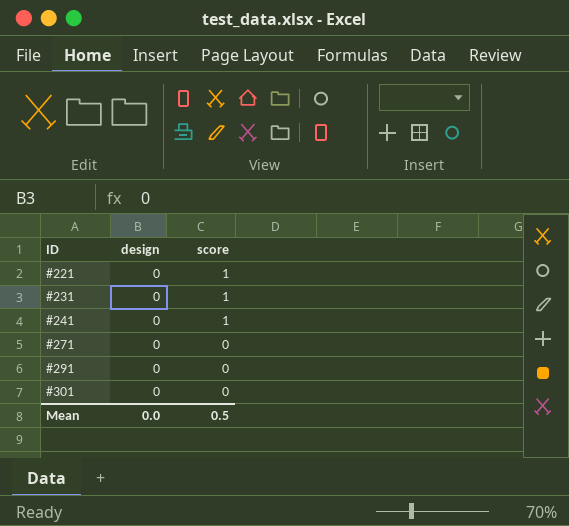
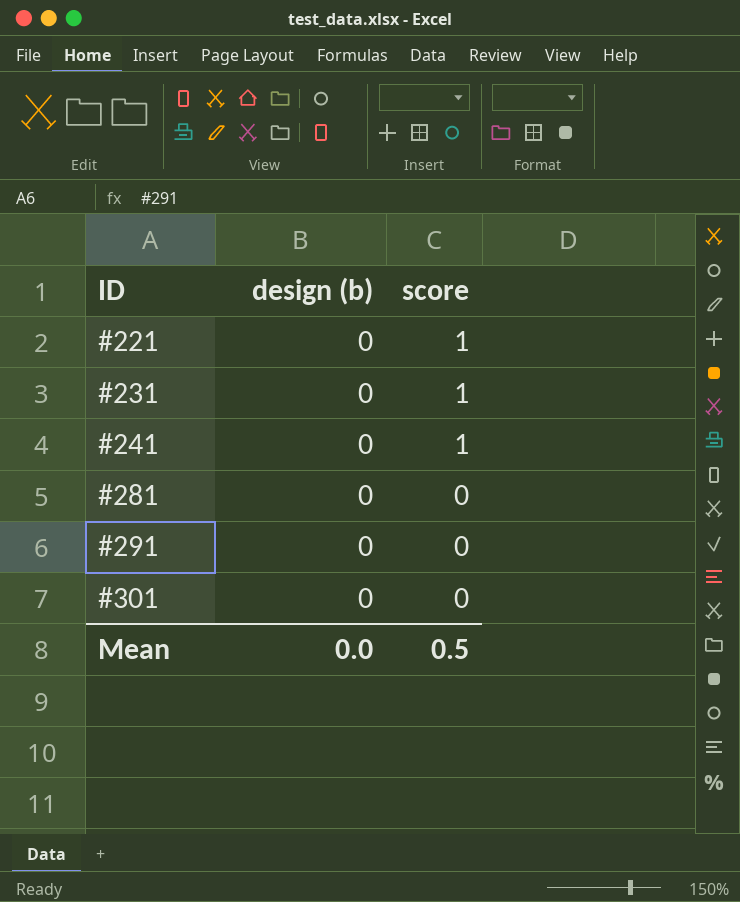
column name: design -> design (b)
row #271: 0 | 0 -> none
row #281: none -> 0 | 0

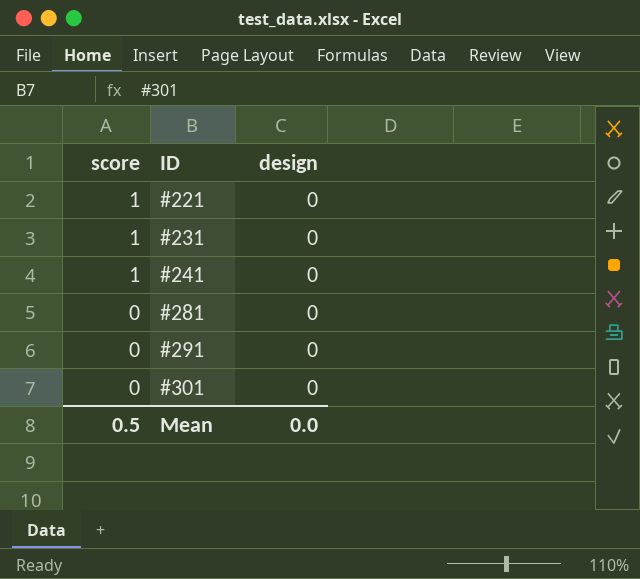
column score | position: 3 -> 1
column name: design (b) -> design

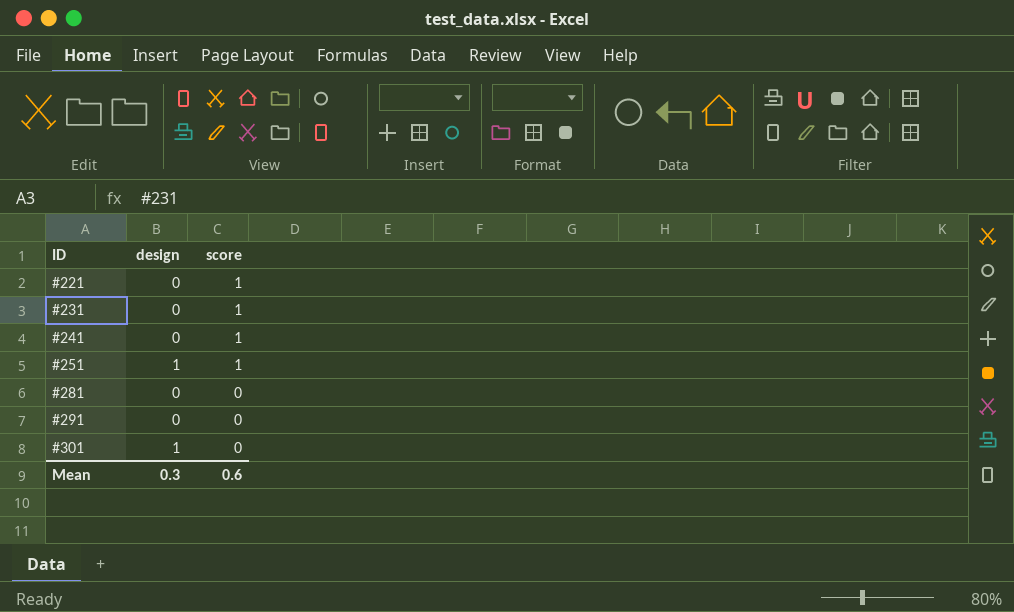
column score | position: 1 -> 3
row #251: none -> 1 | 1
#301 | design: 0 -> 1
Mean | design: 0.0 -> 0.3
Mean | score: 0.5 -> 0.6

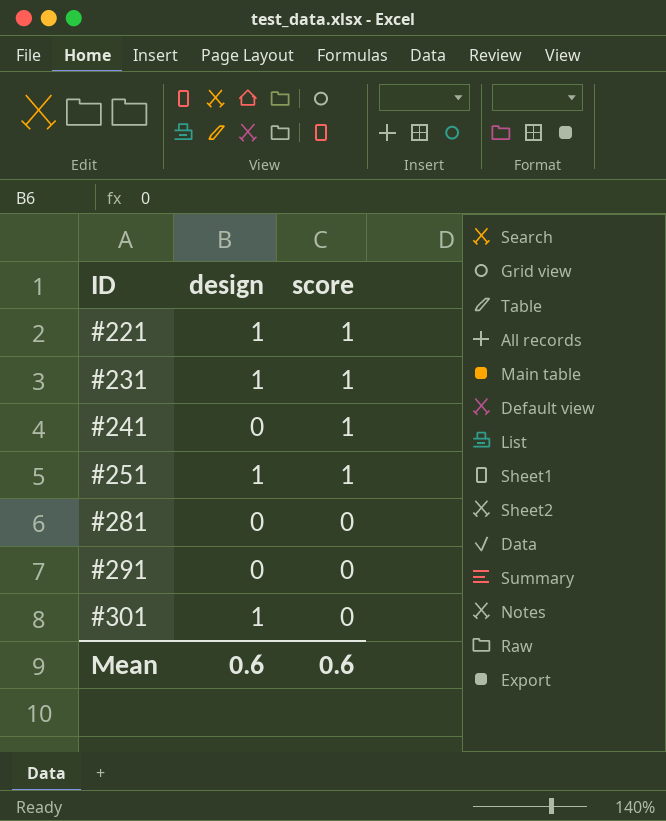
#221 | design: 0 -> 1
#231 | design: 0 -> 1
Mean | design: 0.3 -> 0.6

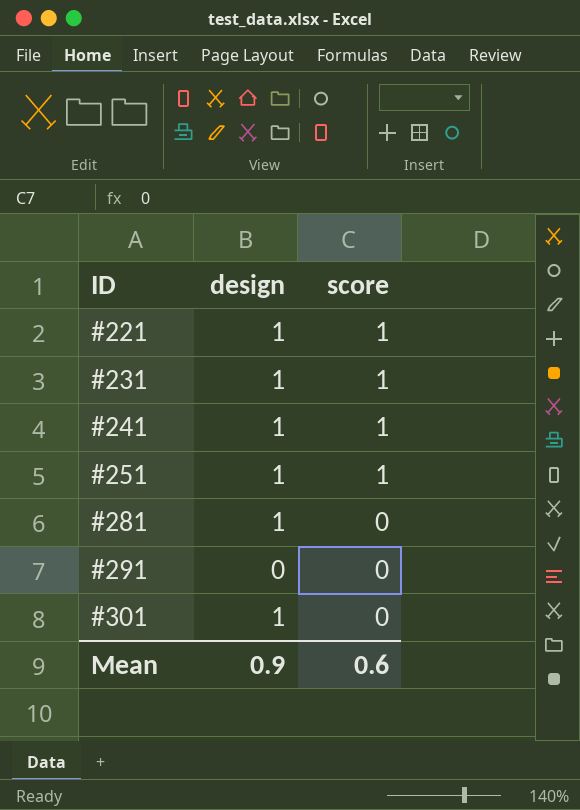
#241 | design: 0 -> 1
#281 | design: 0 -> 1
Mean | design: 0.6 -> 0.9

